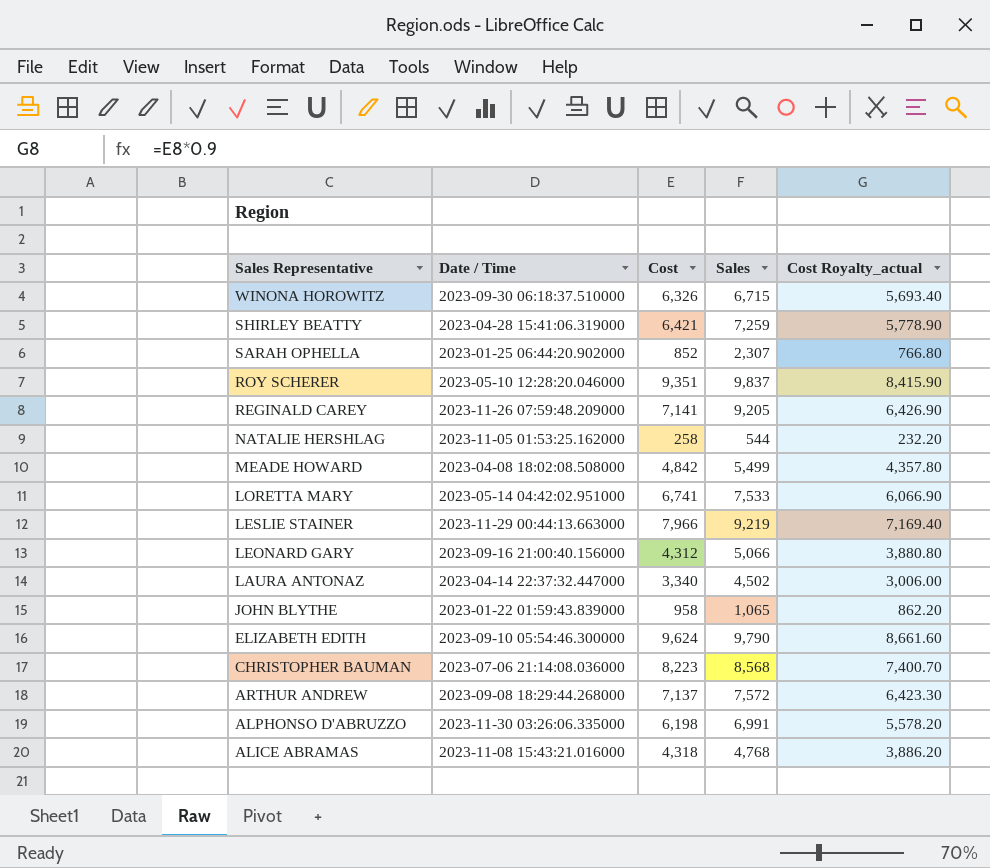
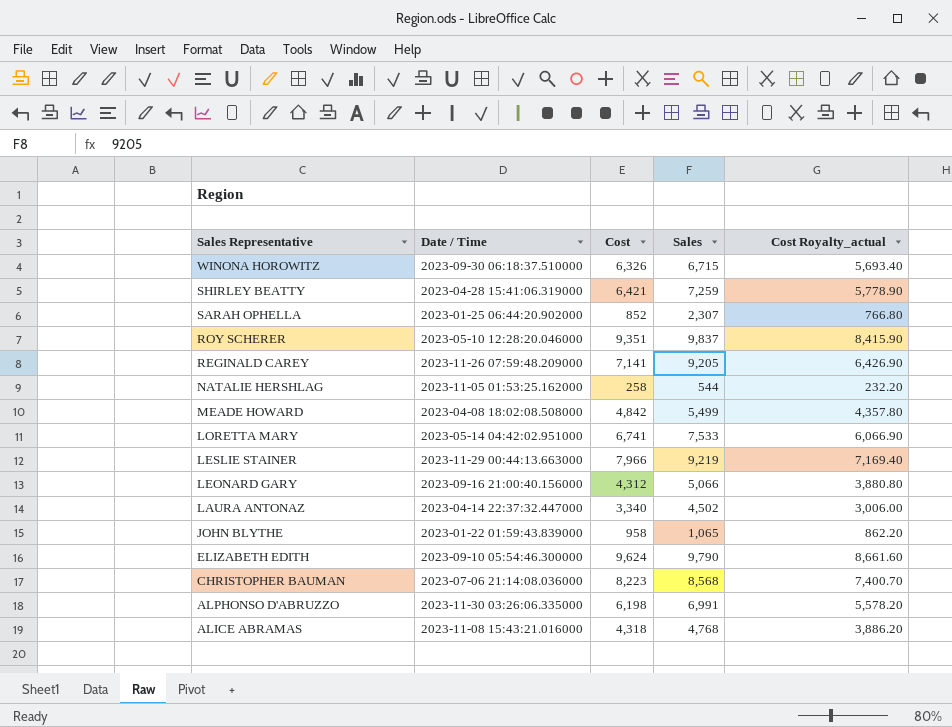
row ARTHUR ANDREW: 2023-09-08 18:29:44.268000 | 7,137 | 7,572 | 6,423.30 -> none

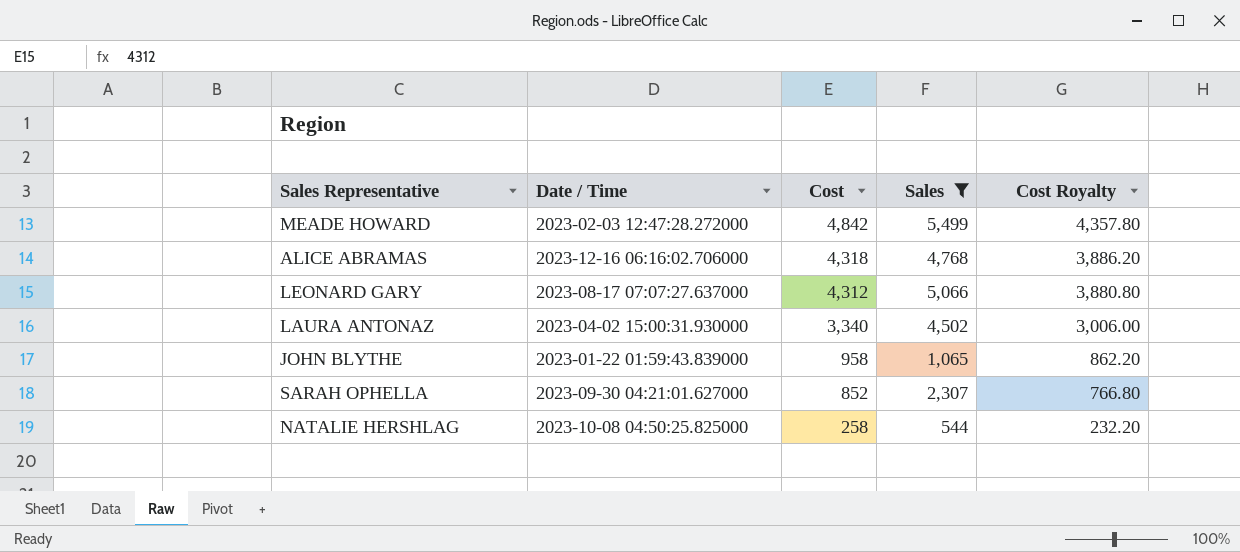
filter: none -> Sales <= 5,499
row order: Sales Representative descending -> Cost descending
column name: Cost Royalty_actual -> Cost Royalty
MEADE HOWARD | Date / Time: 2023-04-08 18:02:08.508000 -> 2023-02-03 12:47:28.272000
ALICE ABRAMAS | Date / Time: 2023-11-08 15:43:21.016000 -> 2023-12-16 06:16:02.706000
LEONARD GARY | Date / Time: 2023-09-16 21:00:40.156000 -> 2023-08-17 07:07:27.637000
LAURA ANTONAZ | Date / Time: 2023-04-14 22:37:32.447000 -> 2023-04-02 15:00:31.930000
SARAH OPHELLA | Date / Time: 2023-01-25 06:44:20.902000 -> 2023-09-30 04:21:01.627000
NATALIE HERSHLAG | Date / Time: 2023-11-05 01:53:25.162000 -> 2023-10-08 04:50:25.825000

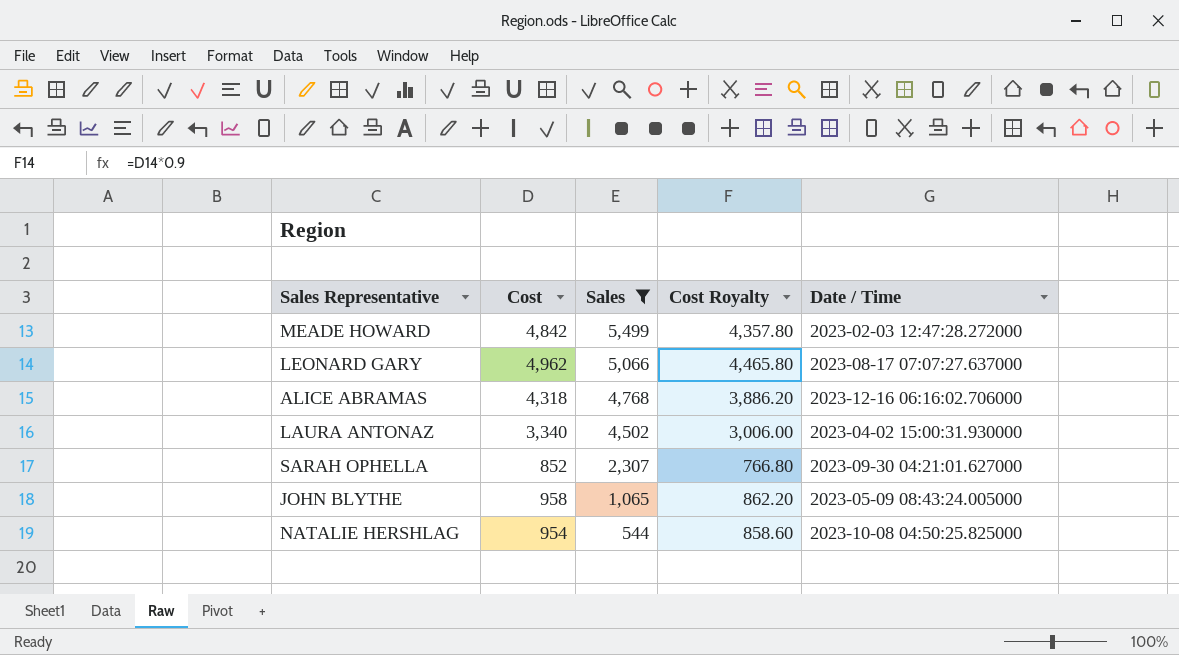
row order: Cost descending -> Sales descending
column Date / Time | position: 2 -> 5
LEONARD GARY | Cost: 4,312 -> 4,962
LEONARD GARY | Cost Royalty: 3,880.80 -> 4,465.80
JOHN BLYTHE | Date / Time: 2023-01-22 01:59:43.839000 -> 2023-05-09 08:43:24.005000
NATALIE HERSHLAG | Cost: 258 -> 954
NATALIE HERSHLAG | Cost Royalty: 232.20 -> 858.60

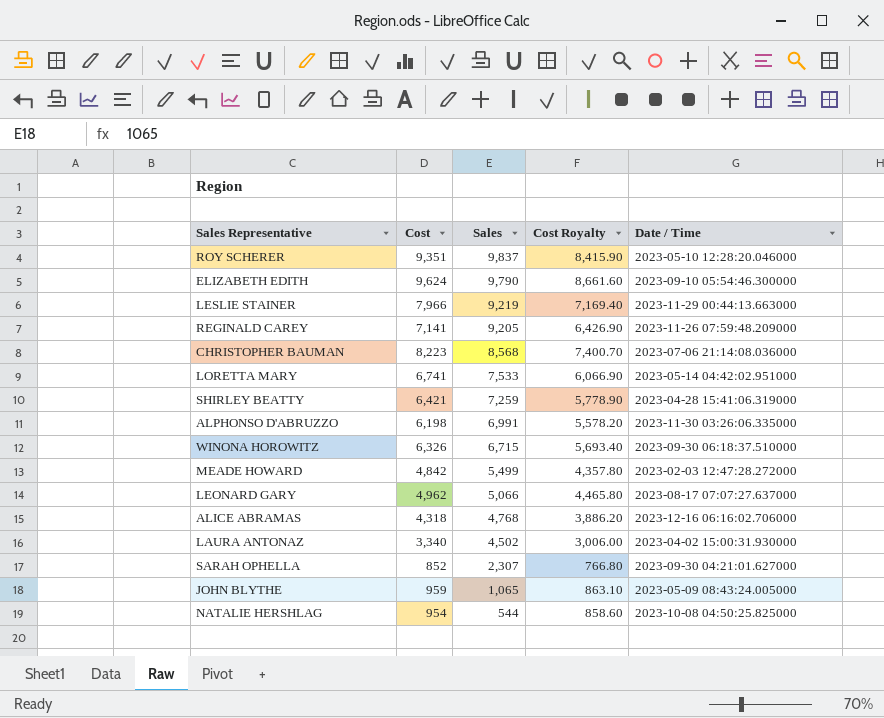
filter: Sales <= 5,499 -> none
JOHN BLYTHE | Cost: 958 -> 959
JOHN BLYTHE | Cost Royalty: 862.20 -> 863.10

